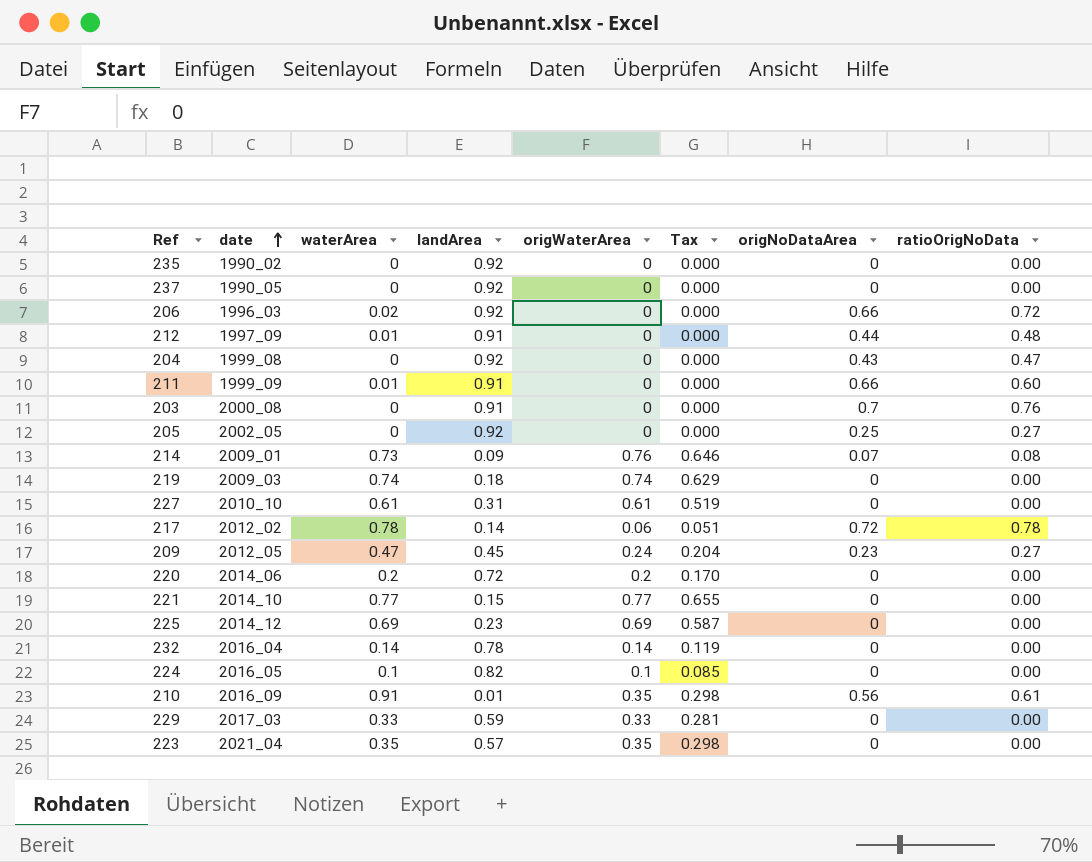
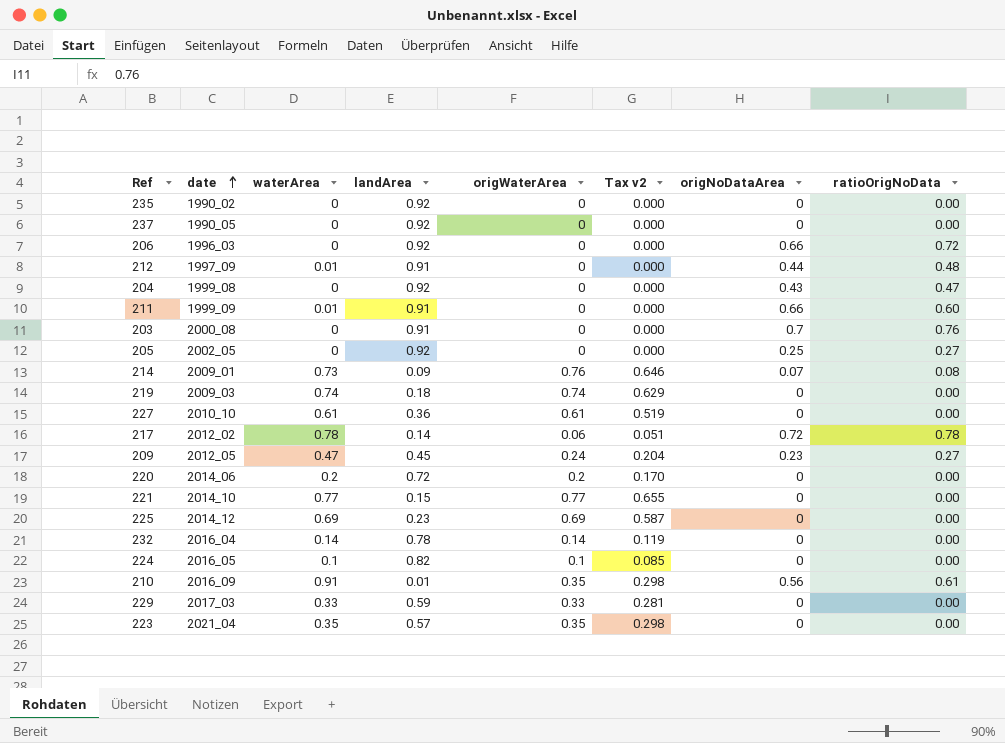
column name: Tax -> Tax v2
206 | waterArea: 0.02 -> 0
227 | landArea: 0.31 -> 0.36

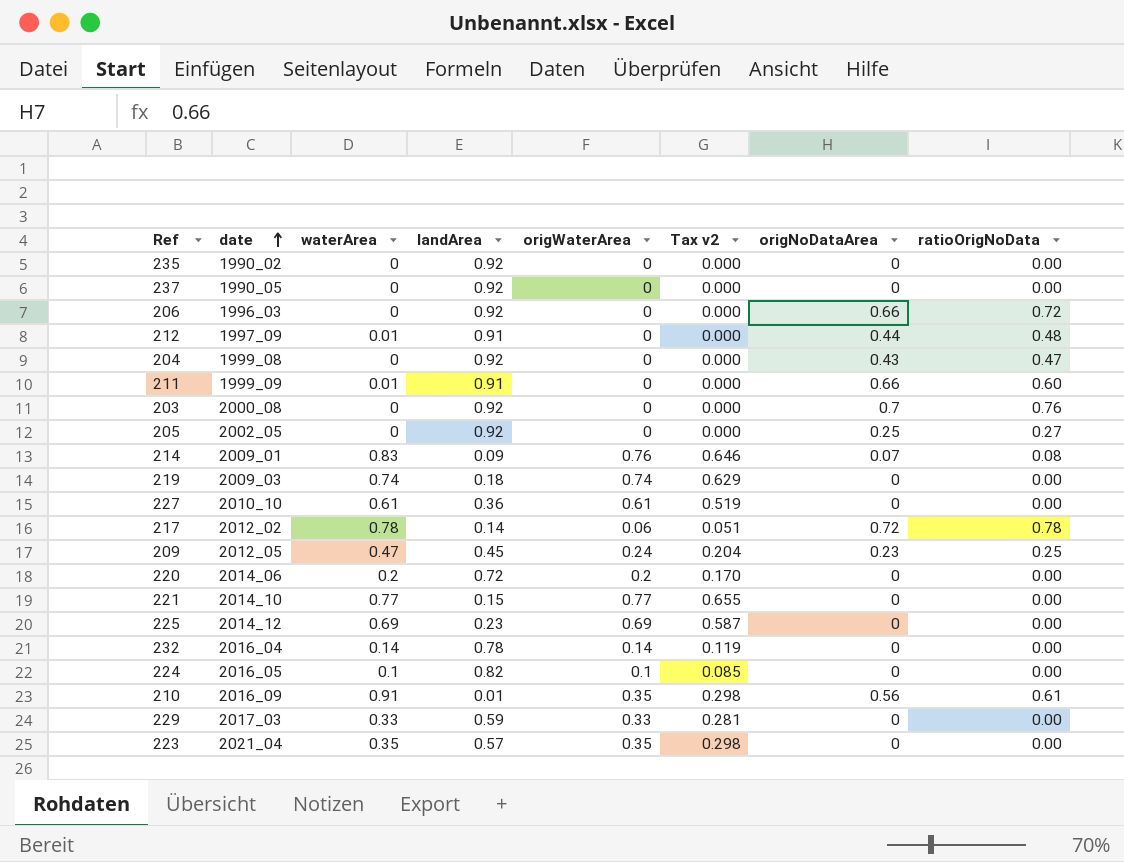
203 | landArea: 0.91 -> 0.92
214 | waterArea: 0.73 -> 0.83
209 | ratioOrigNoData: 0.27 -> 0.25

